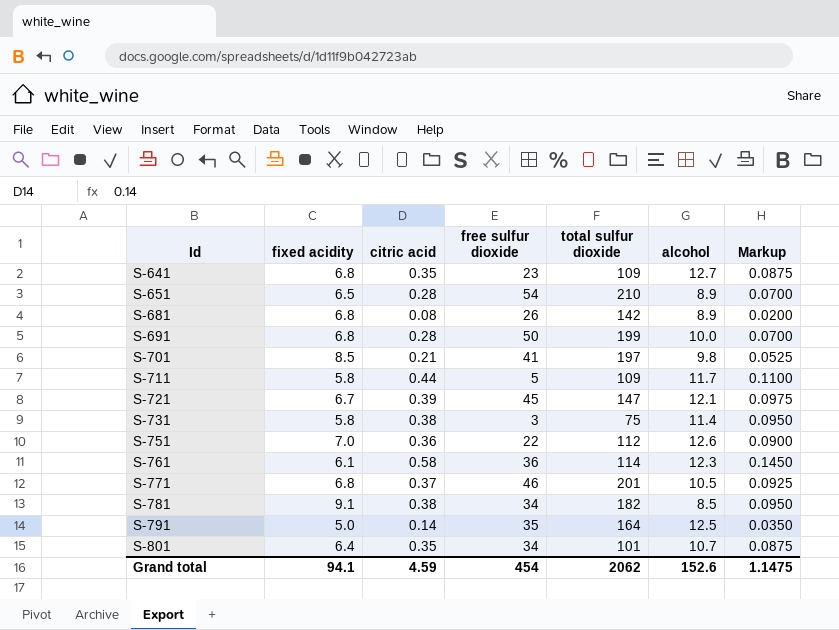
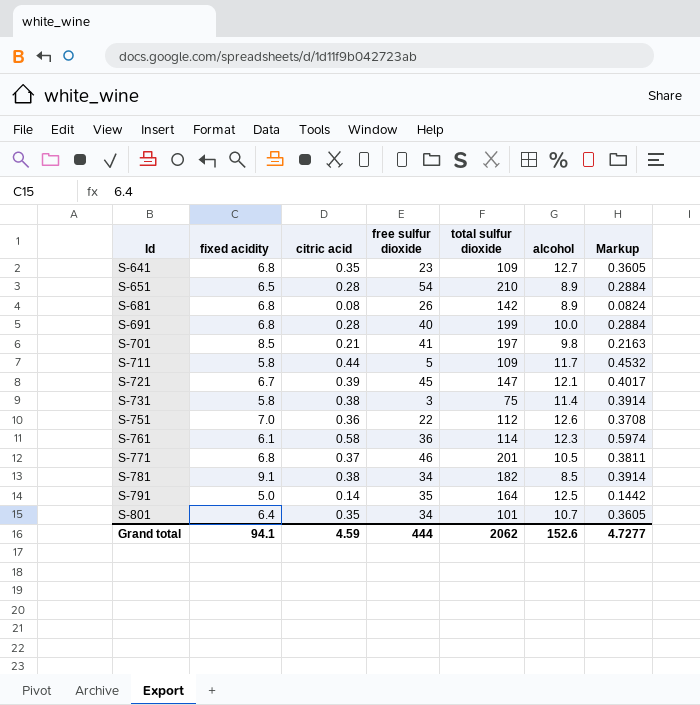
column Markup | formula: [citric acid] * 0.25 -> [citric acid] * 1.03
S-691 | free sulfur dioxide: 50 -> 40
Grand total | free sulfur dioxide: 454 -> 444
Grand total | Markup: 1.1475 -> 4.7277

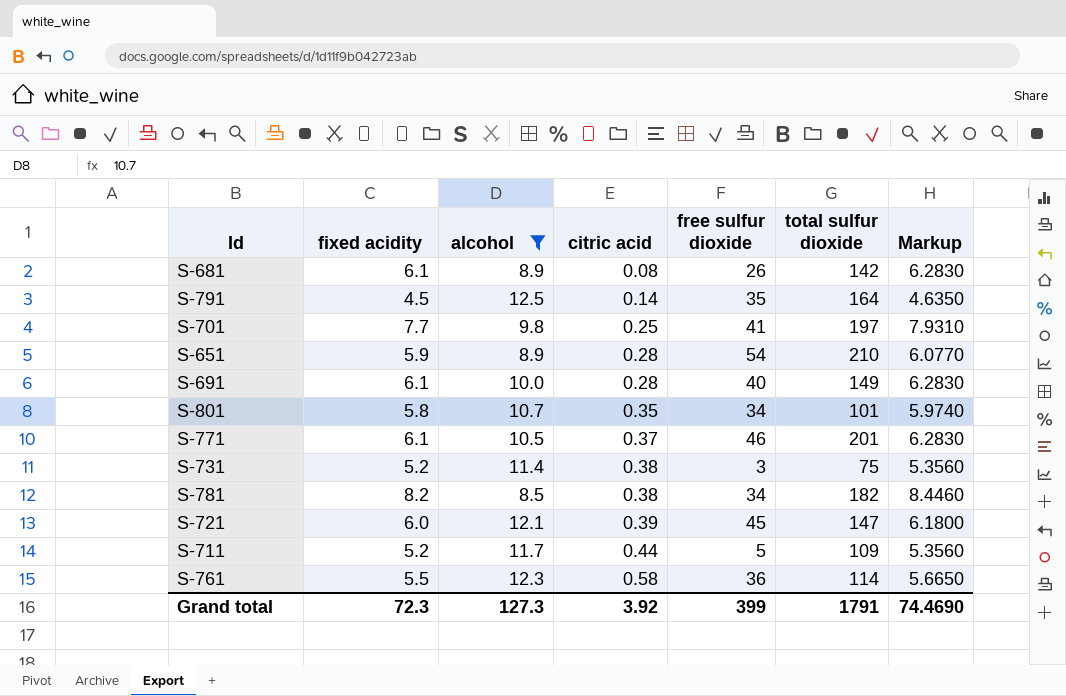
filter: none -> alcohol <= 12.5
row order: Id ascending -> citric acid ascending
column alcohol | position: 6 -> 3
column Markup | formula: [citric acid] * 1.03 -> [fixed acidity] * 1.03
S-681 | fixed acidity: 6.8 -> 6.1
S-791 | fixed acidity: 5.0 -> 4.5
S-701 | fixed acidity: 8.5 -> 7.7
S-701 | citric acid: 0.21 -> 0.25
S-651 | fixed acidity: 6.5 -> 5.9
S-691 | fixed acidity: 6.8 -> 6.1
S-691 | total sulfur dioxide: 199 -> 149
S-801 | fixed acidity: 6.4 -> 5.8
S-771 | fixed acidity: 6.8 -> 6.1
S-731 | fixed acidity: 5.8 -> 5.2
S-781 | fixed acidity: 9.1 -> 8.2
S-721 | fixed acidity: 6.7 -> 6.0
S-711 | fixed acidity: 5.8 -> 5.2
S-761 | fixed acidity: 6.1 -> 5.5
Grand total | fixed acidity: 94.1 -> 72.3
Grand total | alcohol: 152.6 -> 127.3
Grand total | citric acid: 4.59 -> 3.92
Grand total | free sulfur dioxide: 444 -> 399
Grand total | total sulfur dioxide: 2062 -> 1791
Grand total | Markup: 4.7277 -> 74.4690

